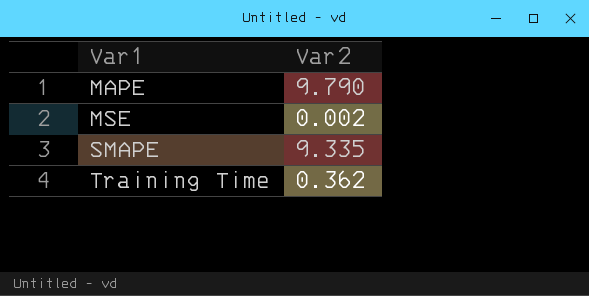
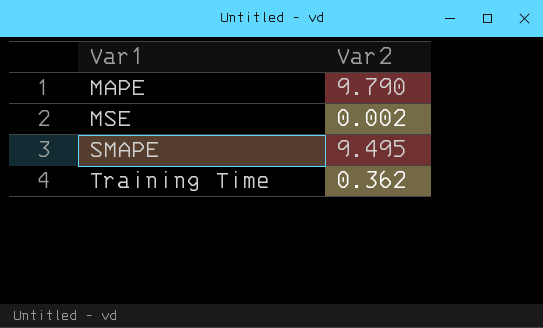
SMAPE | Var2: 9.335 -> 9.495

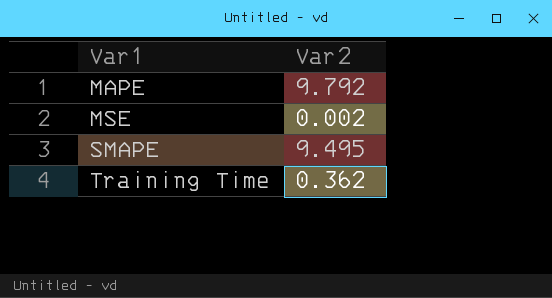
MAPE | Var2: 9.790 -> 9.792

